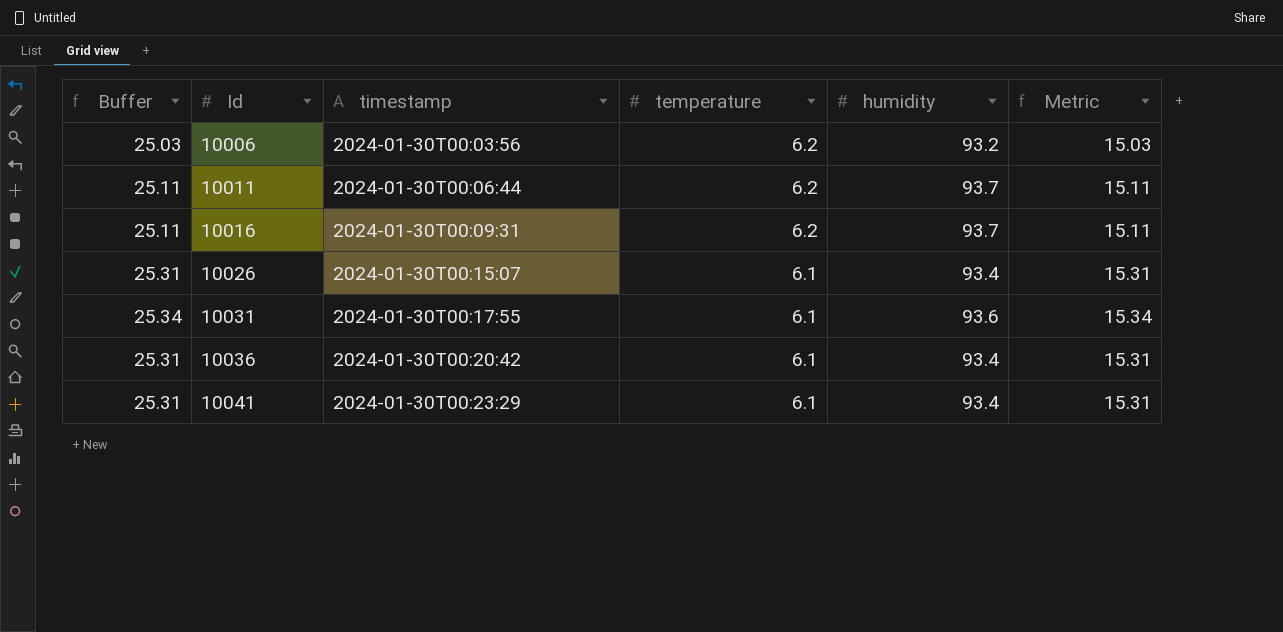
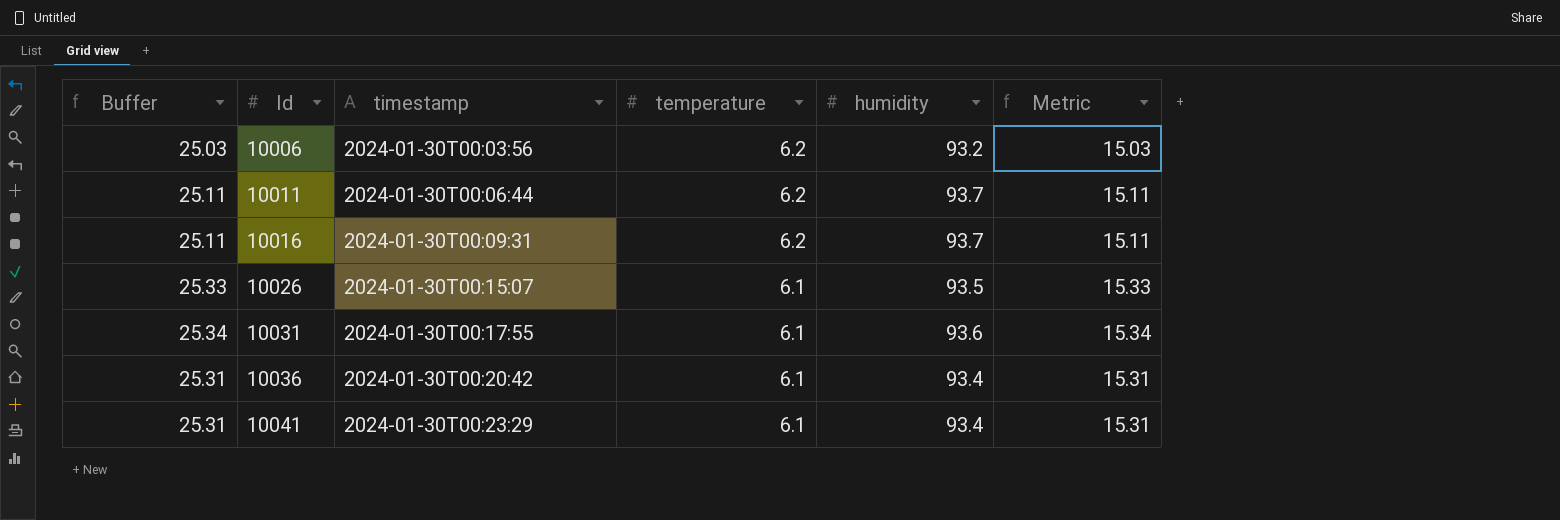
10026 | Buffer: 25.31 -> 25.33
10026 | humidity: 93.4 -> 93.5
10026 | Metric: 15.31 -> 15.33

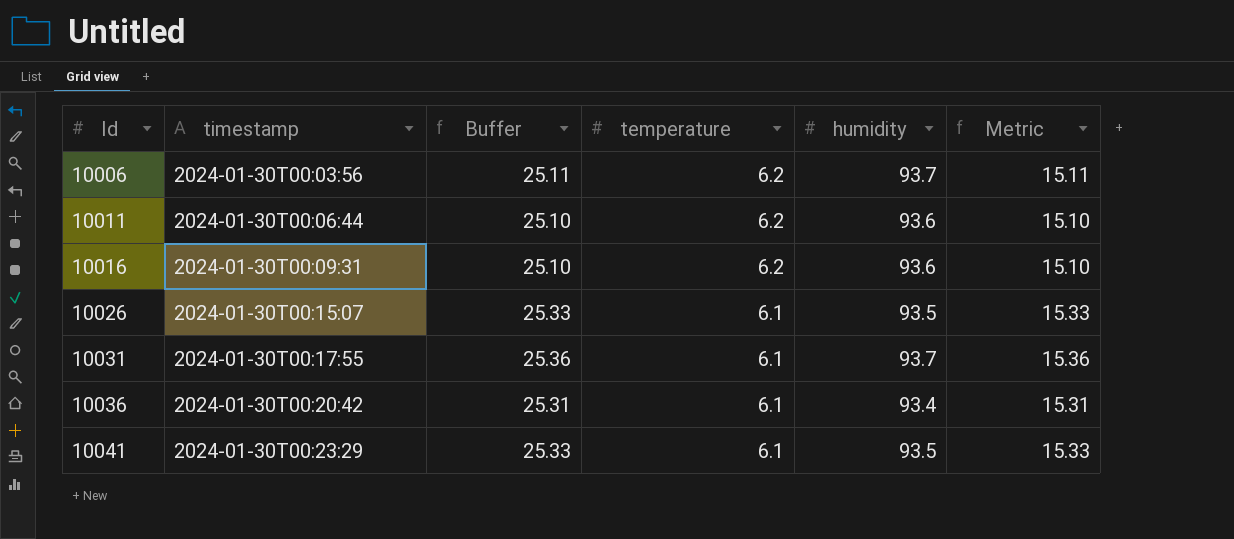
column Buffer | position: 1 -> 3
10006 | Buffer: 25.03 -> 25.11
10006 | humidity: 93.2 -> 93.7
10006 | Metric: 15.03 -> 15.11
10011 | Buffer: 25.11 -> 25.10
10011 | humidity: 93.7 -> 93.6
10011 | Metric: 15.11 -> 15.10
10016 | Buffer: 25.11 -> 25.10
10016 | humidity: 93.7 -> 93.6
10016 | Metric: 15.11 -> 15.10
10031 | Buffer: 25.34 -> 25.36
10031 | humidity: 93.6 -> 93.7
10031 | Metric: 15.34 -> 15.36
10041 | Buffer: 25.31 -> 25.33
10041 | humidity: 93.4 -> 93.5
10041 | Metric: 15.31 -> 15.33

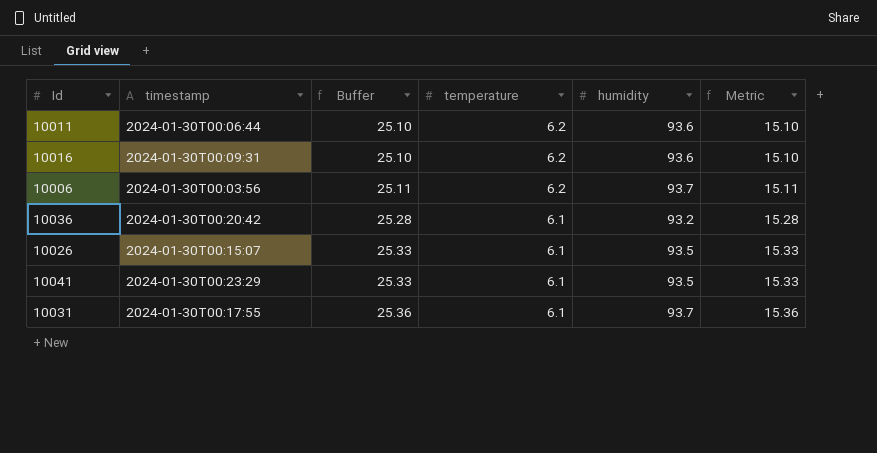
row order: Id ascending -> Buffer ascending
10036 | Buffer: 25.31 -> 25.28
10036 | humidity: 93.4 -> 93.2
10036 | Metric: 15.31 -> 15.28

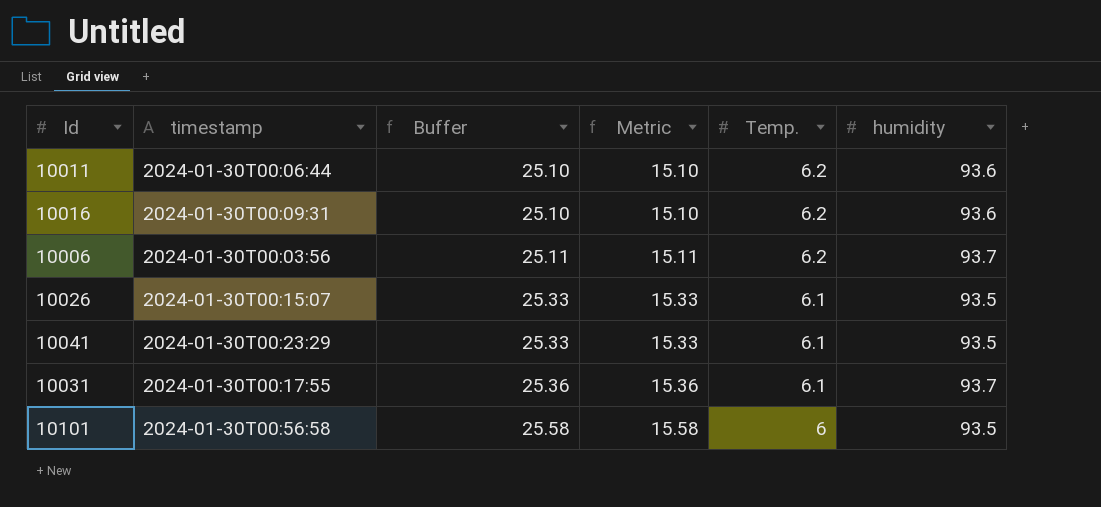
column Metric | position: 6 -> 4
column name: temperature -> Temp.
row 10036: 2024-01-30T00:20:42 | 25.28 | 6.1 | 93.2 | 15.28 -> none
row 10101: none -> 2024-01-30T00:56:58 | 25.58 | 15.58 | 6 | 93.5

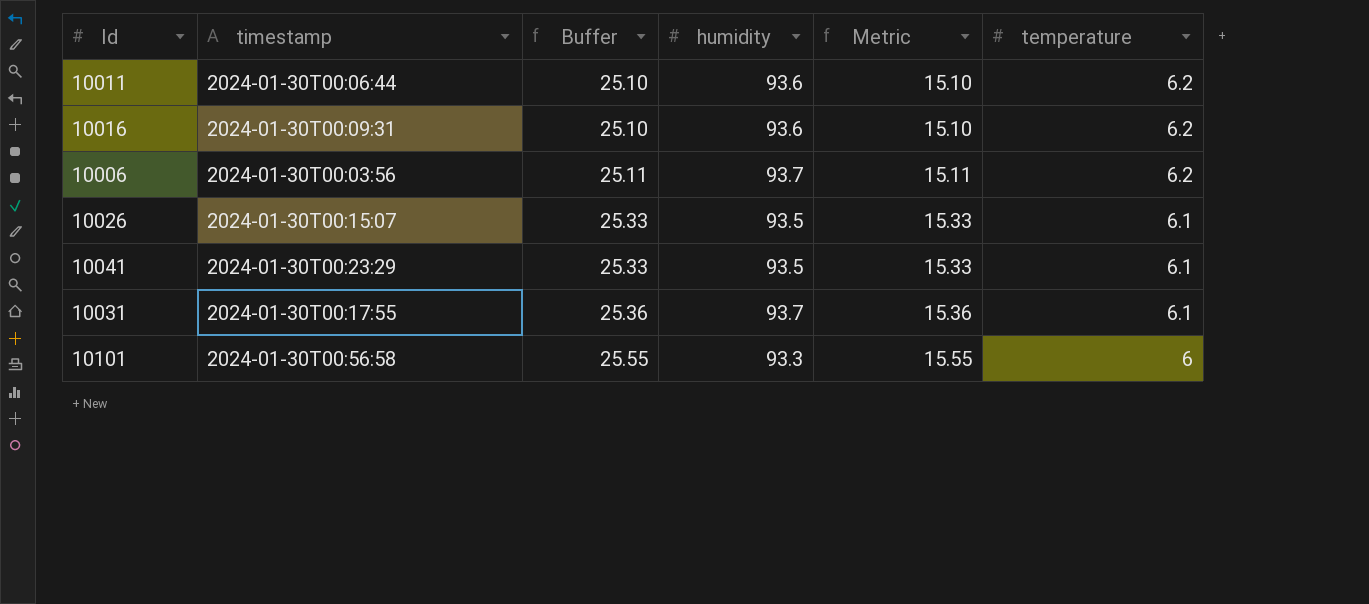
column humidity | position: 6 -> 4
column name: Temp. -> temperature
10101 | Buffer: 25.58 -> 25.55
10101 | humidity: 93.5 -> 93.3
10101 | Metric: 15.58 -> 15.55

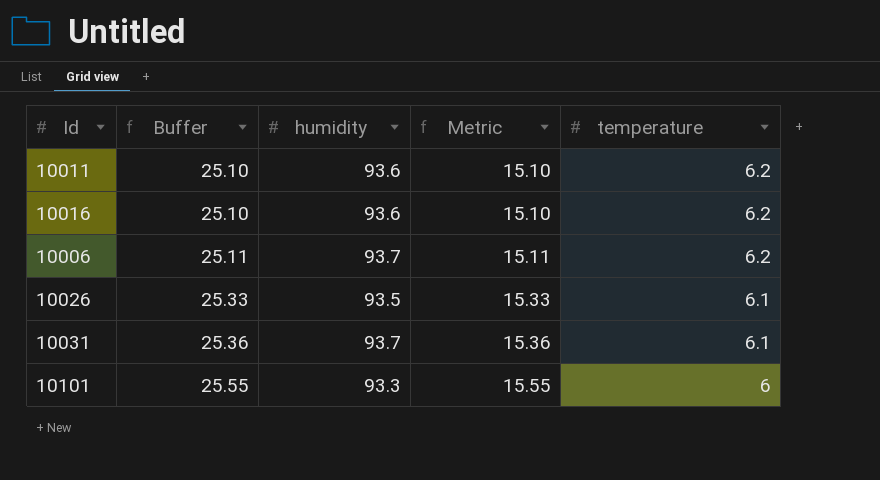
column timestamp | position: 2 -> none
row 10041: 2024-01-30T00:23:29 | 25.33 | 93.5 | 15.33 | 6.1 -> none

